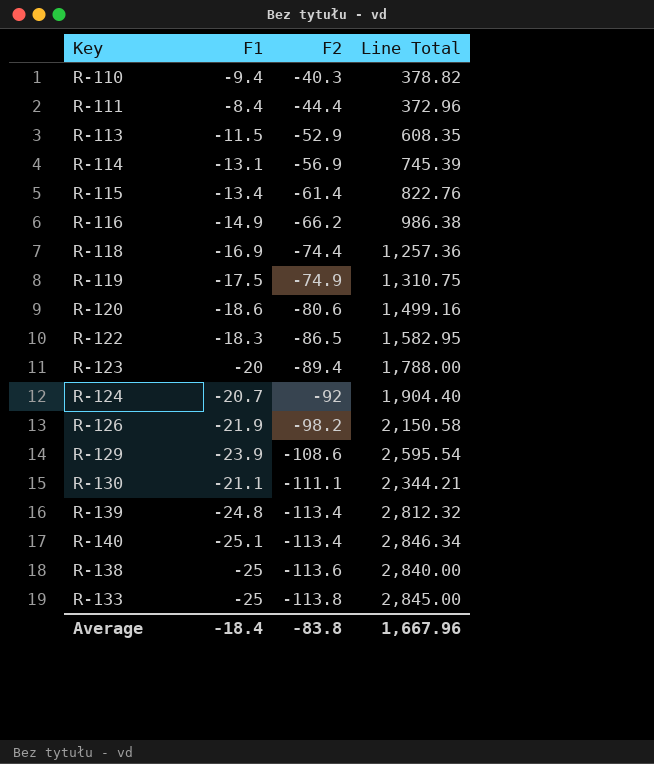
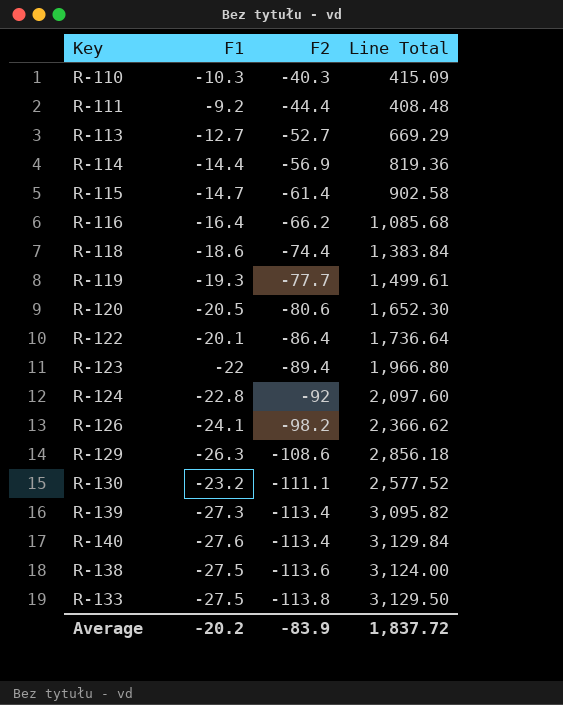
R-110 | F1: -9.4 -> -10.3
R-110 | Line Total: 378.82 -> 415.09
R-111 | F1: -8.4 -> -9.2
R-111 | Line Total: 372.96 -> 408.48
R-113 | F1: -11.5 -> -12.7
R-113 | F2: -52.9 -> -52.7
R-113 | Line Total: 608.35 -> 669.29
R-114 | F1: -13.1 -> -14.4
R-114 | Line Total: 745.39 -> 819.36
R-115 | F1: -13.4 -> -14.7
R-115 | Line Total: 822.76 -> 902.58
R-116 | F1: -14.9 -> -16.4
R-116 | Line Total: 986.38 -> 1,085.68
R-118 | F1: -16.9 -> -18.6
R-118 | Line Total: 1,257.36 -> 1,383.84
R-119 | F1: -17.5 -> -19.3
R-119 | F2: -74.9 -> -77.7
R-119 | Line Total: 1,310.75 -> 1,499.61
R-120 | F1: -18.6 -> -20.5
R-120 | Line Total: 1,499.16 -> 1,652.30
R-122 | F1: -18.3 -> -20.1
R-122 | F2: -86.5 -> -86.4
R-122 | Line Total: 1,582.95 -> 1,736.64
R-123 | F1: -20 -> -22
R-123 | Line Total: 1,788.00 -> 1,966.80
R-124 | F1: -20.7 -> -22.8
R-124 | Line Total: 1,904.40 -> 2,097.60
R-126 | F1: -21.9 -> -24.1
R-126 | Line Total: 2,150.58 -> 2,366.62
R-129 | F1: -23.9 -> -26.3
R-129 | Line Total: 2,595.54 -> 2,856.18
R-130 | F1: -21.1 -> -23.2
R-130 | Line Total: 2,344.21 -> 2,577.52
R-139 | F1: -24.8 -> -27.3
R-139 | Line Total: 2,812.32 -> 3,095.82
R-140 | F1: -25.1 -> -27.6
R-140 | Line Total: 2,846.34 -> 3,129.84
R-138 | F1: -25 -> -27.5
R-138 | Line Total: 2,840.00 -> 3,124.00
R-133 | F1: -25 -> -27.5
R-133 | Line Total: 2,845.00 -> 3,129.50
Average | F1: -18.4 -> -20.2
Average | F2: -83.8 -> -83.9
Average | Line Total: 1,667.96 -> 1,837.72

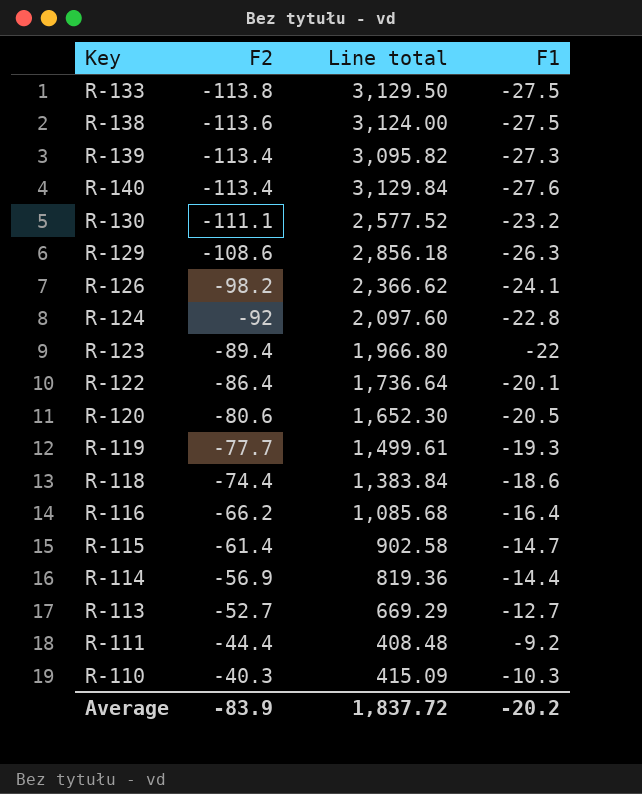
row order: F2 descending -> F2 ascending
column name: Line Total -> Line total
column F1 | position: 2 -> 4

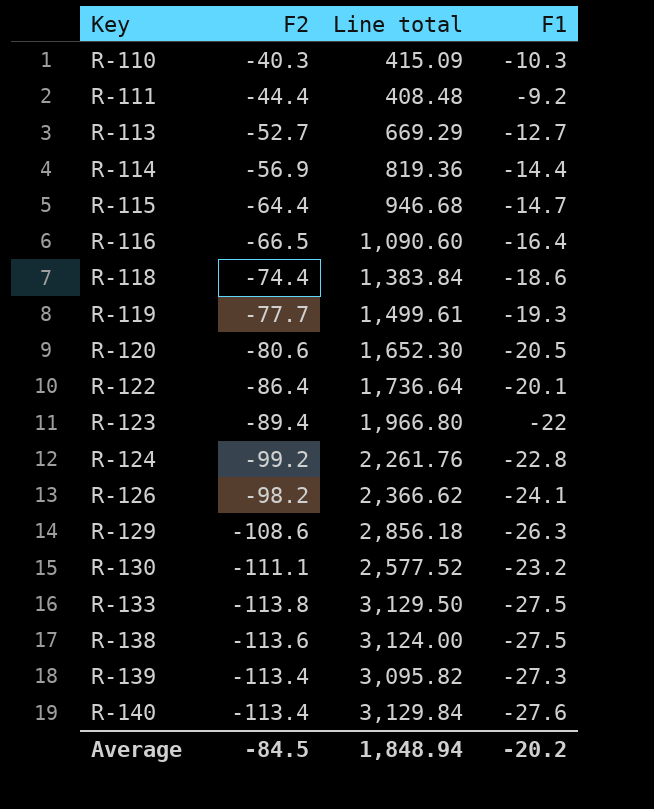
row order: F2 ascending -> Key ascending
R-115 | F2: -61.4 -> -64.4
R-115 | Line total: 902.58 -> 946.68
R-116 | F2: -66.2 -> -66.5
R-116 | Line total: 1,085.68 -> 1,090.60
R-124 | F2: -92 -> -99.2
R-124 | Line total: 2,097.60 -> 2,261.76
Average | F2: -83.9 -> -84.5
Average | Line total: 1,837.72 -> 1,848.94

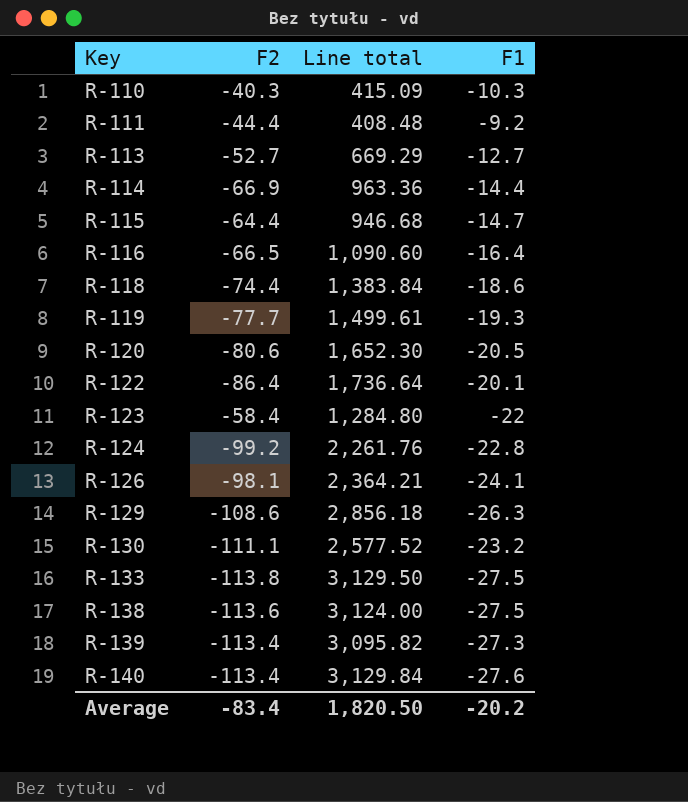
R-114 | F2: -56.9 -> -66.9
R-114 | Line total: 819.36 -> 963.36
R-123 | F2: -89.4 -> -58.4
R-123 | Line total: 1,966.80 -> 1,284.80
R-126 | F2: -98.2 -> -98.1
R-126 | Line total: 2,366.62 -> 2,364.21
Average | F2: -84.5 -> -83.4
Average | Line total: 1,848.94 -> 1,820.50

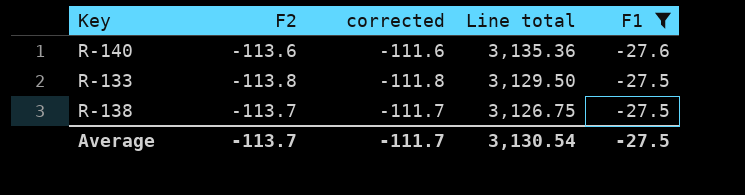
filter: none -> F1 <= -27.5
row order: Key ascending -> Line total descending
column corrected | formula: none -> [F2] + 2
R-140 | F2: -113.4 -> -113.6
R-140 | Line total: 3,129.84 -> 3,135.36
R-138 | F2: -113.6 -> -113.7
R-138 | Line total: 3,124.00 -> 3,126.75
Average | F2: -83.4 -> -113.7
Average | Line total: 1,820.50 -> 3,130.54
Average | F1: -20.2 -> -27.5

